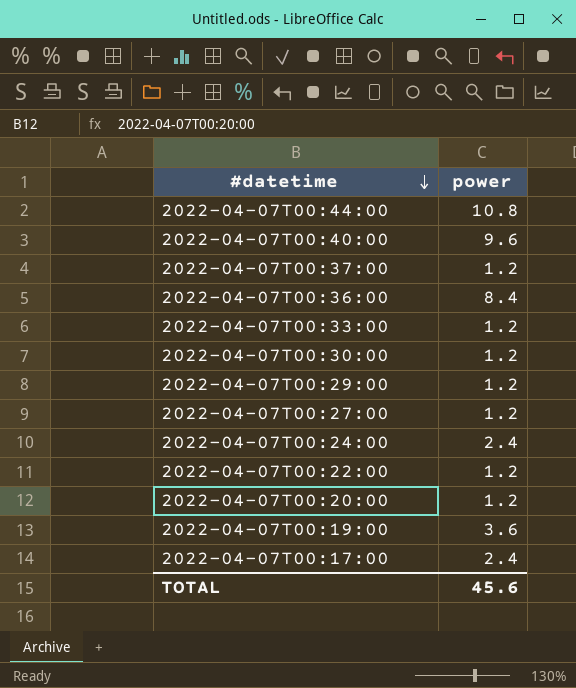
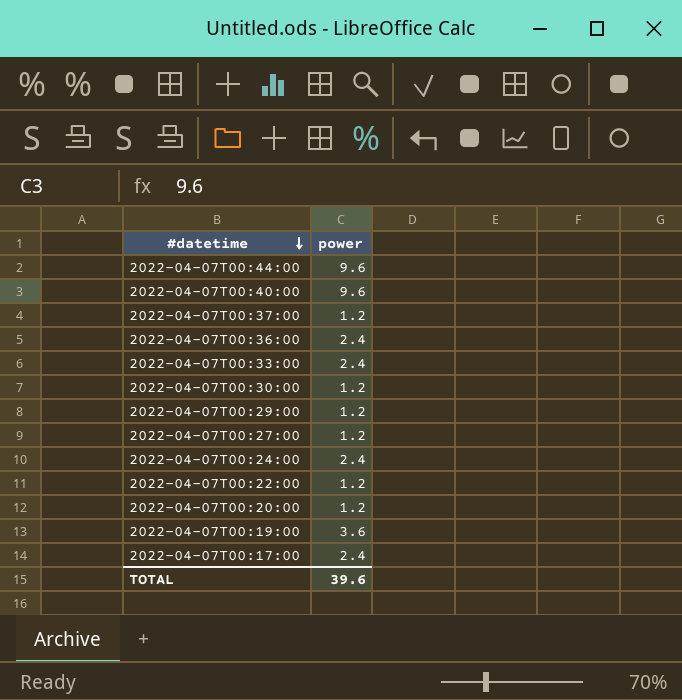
2022-04-07T00:44:00 | power: 10.8 -> 9.6
2022-04-07T00:36:00 | power: 8.4 -> 2.4
2022-04-07T00:33:00 | power: 1.2 -> 2.4
TOTAL | power: 45.6 -> 39.6

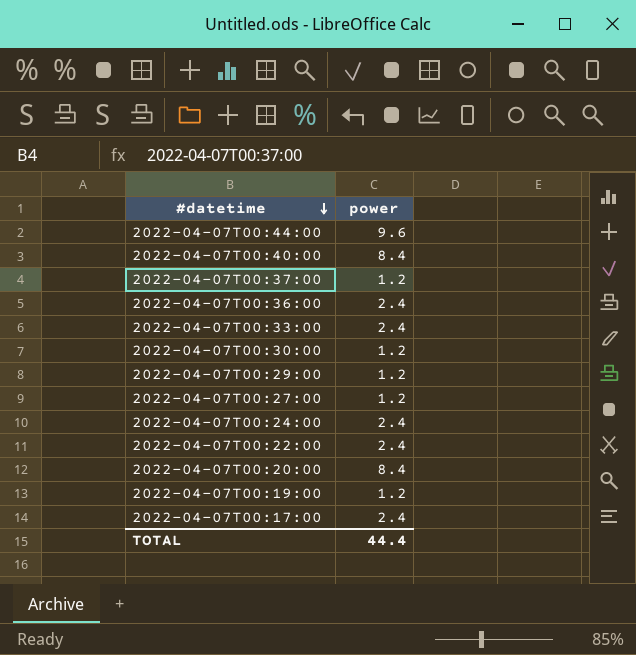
2022-04-07T00:40:00 | power: 9.6 -> 8.4
2022-04-07T00:22:00 | power: 1.2 -> 2.4
2022-04-07T00:20:00 | power: 1.2 -> 8.4
2022-04-07T00:19:00 | power: 3.6 -> 1.2
TOTAL | power: 39.6 -> 44.4

